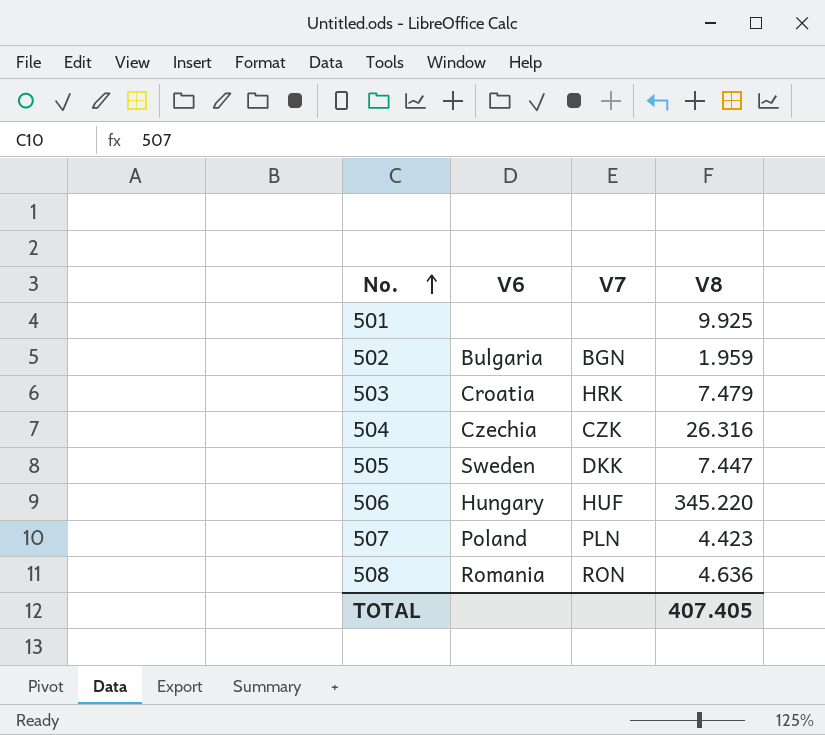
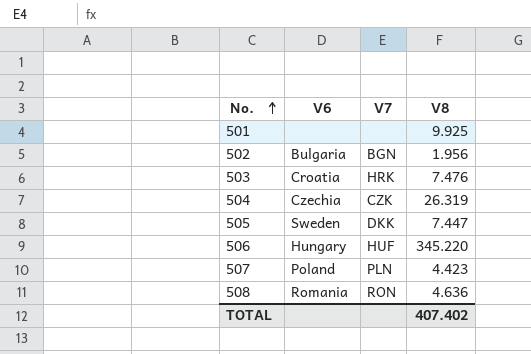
502 | V8: 1.959 -> 1.956
503 | V8: 7.479 -> 7.476
504 | V8: 26.316 -> 26.319
TOTAL | V8: 407.405 -> 407.402

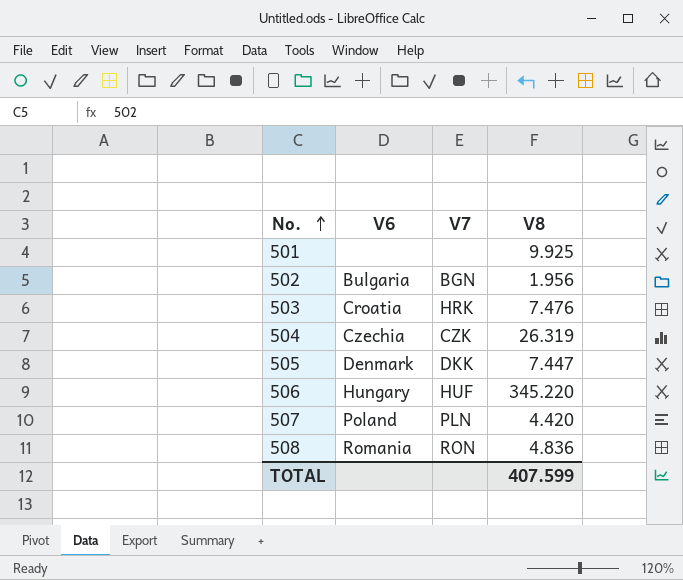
505 | V6: Sweden -> Denmark
507 | V8: 4.423 -> 4.420
508 | V8: 4.636 -> 4.836
TOTAL | V8: 407.402 -> 407.599

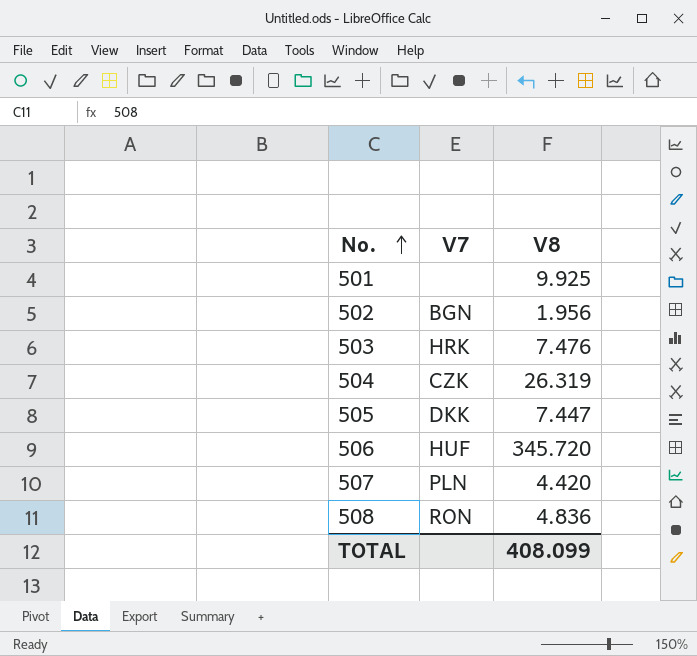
column V6 | position: 2 -> none
506 | V8: 345.220 -> 345.720
TOTAL | V8: 407.599 -> 408.099

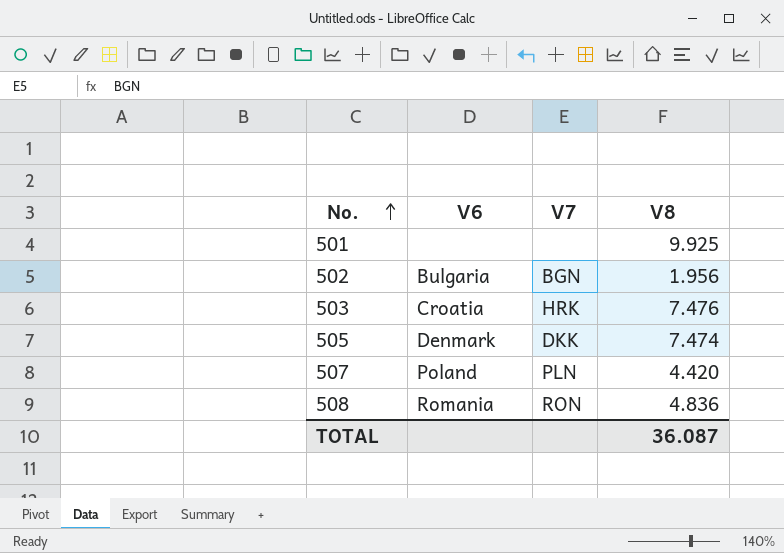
column V6 | position: none -> 2
row 504: CZK | 26.319 -> none
row 506: HUF | 345.720 -> none
505 | V8: 7.447 -> 7.474
TOTAL | V8: 408.099 -> 36.087

